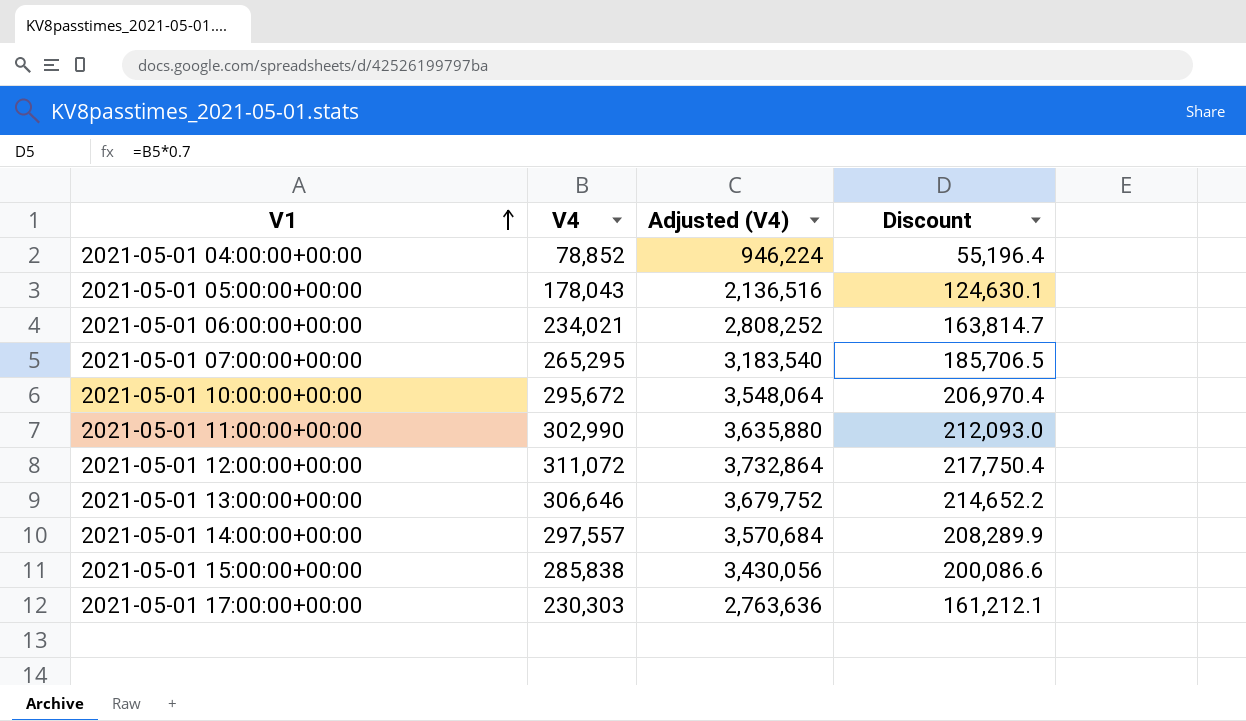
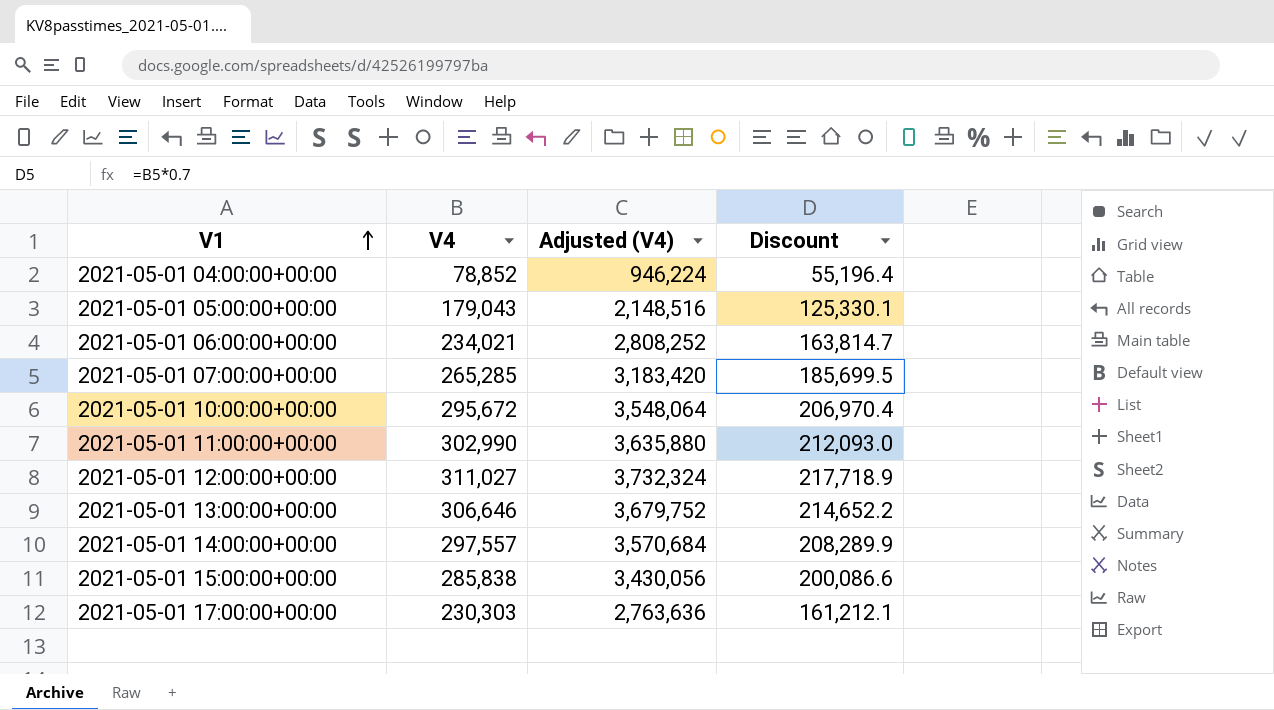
2021-05-01 05:00:00+00:00 | V4: 178,043 -> 179,043
2021-05-01 05:00:00+00:00 | Adjusted (V4): 2,136,516 -> 2,148,516
2021-05-01 05:00:00+00:00 | Discount: 124,630.1 -> 125,330.1
2021-05-01 07:00:00+00:00 | V4: 265,295 -> 265,285
2021-05-01 07:00:00+00:00 | Adjusted (V4): 3,183,540 -> 3,183,420
2021-05-01 07:00:00+00:00 | Discount: 185,706.5 -> 185,699.5
2021-05-01 12:00:00+00:00 | V4: 311,072 -> 311,027
2021-05-01 12:00:00+00:00 | Adjusted (V4): 3,732,864 -> 3,732,324
2021-05-01 12:00:00+00:00 | Discount: 217,750.4 -> 217,718.9

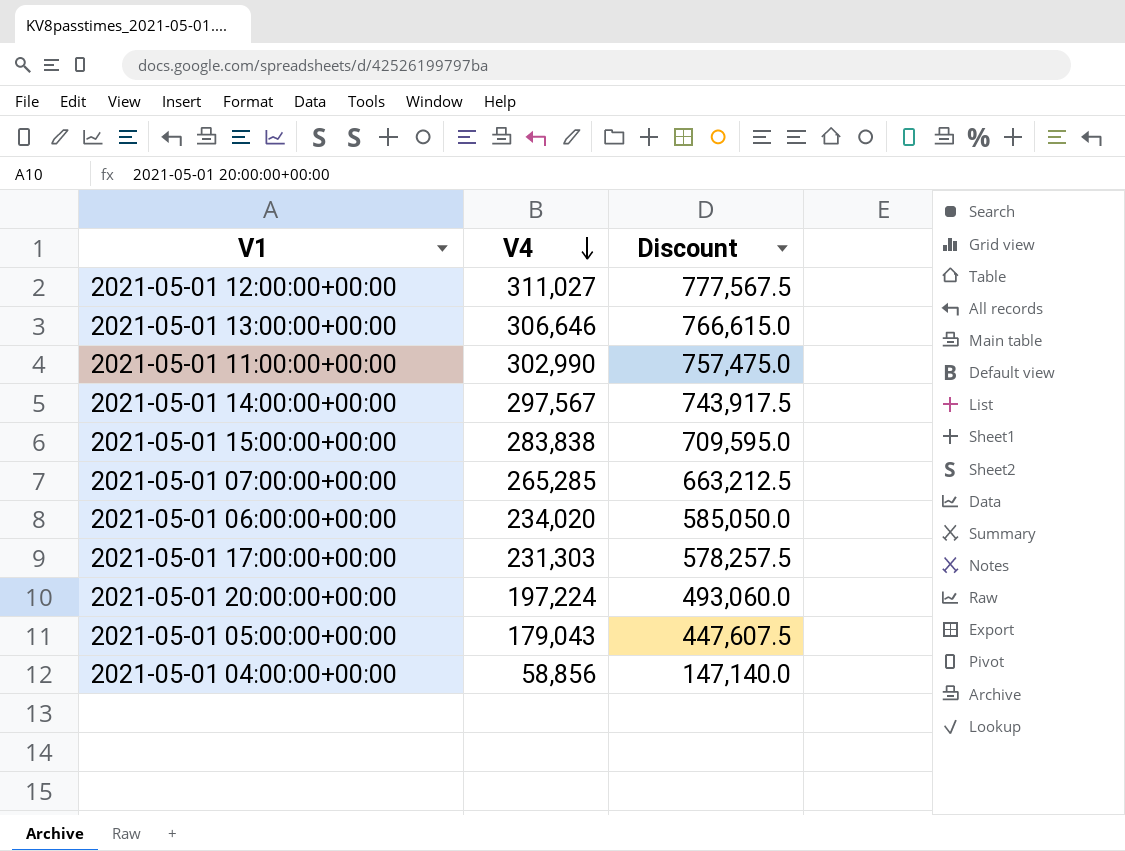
row order: V1 ascending -> V4 descending
column Adjusted (V4) | formula: [V4] * 12 -> none
column Discount | formula: [V4] * 0.7 -> [V4] * 2.5
row 2021-05-01 10:00:00+00:00: 295,672 | 3,548,064 | 206,970.4 -> none
2021-05-01 14:00:00+00:00 | V4: 297,557 -> 297,567
2021-05-01 15:00:00+00:00 | V4: 285,838 -> 283,838
2021-05-01 06:00:00+00:00 | V4: 234,021 -> 234,020
2021-05-01 17:00:00+00:00 | V4: 230,303 -> 231,303
row 2021-05-01 20:00:00+00:00: none -> 197,224 | 493,060.0
2021-05-01 04:00:00+00:00 | V4: 78,852 -> 58,856

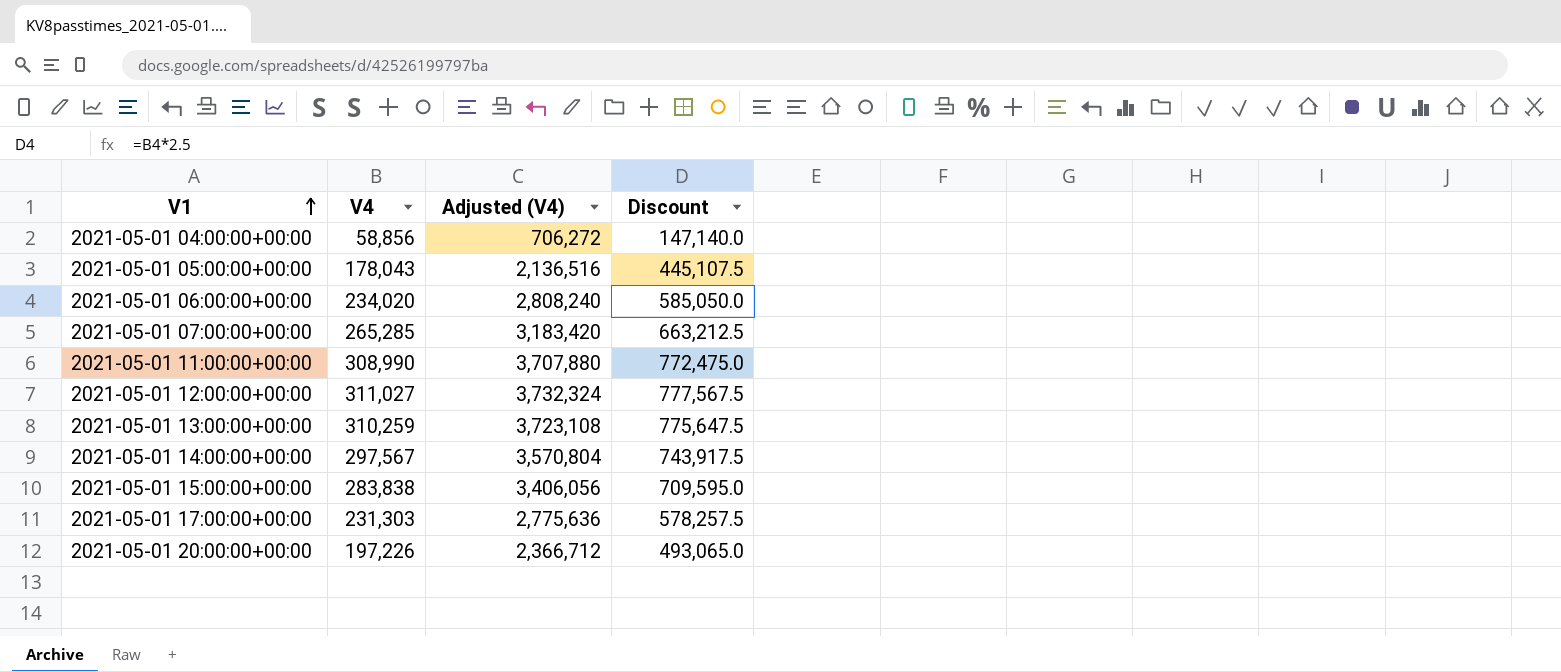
row order: V4 descending -> V1 ascending
column Adjusted (V4) | formula: none -> [V4] * 12
2021-05-01 05:00:00+00:00 | V4: 179,043 -> 178,043
2021-05-01 05:00:00+00:00 | Discount: 447,607.5 -> 445,107.5
2021-05-01 11:00:00+00:00 | V4: 302,990 -> 308,990
2021-05-01 11:00:00+00:00 | Discount: 757,475.0 -> 772,475.0
2021-05-01 13:00:00+00:00 | V4: 306,646 -> 310,259
2021-05-01 13:00:00+00:00 | Discount: 766,615.0 -> 775,647.5
2021-05-01 20:00:00+00:00 | V4: 197,224 -> 197,226
2021-05-01 20:00:00+00:00 | Discount: 493,060.0 -> 493,065.0

